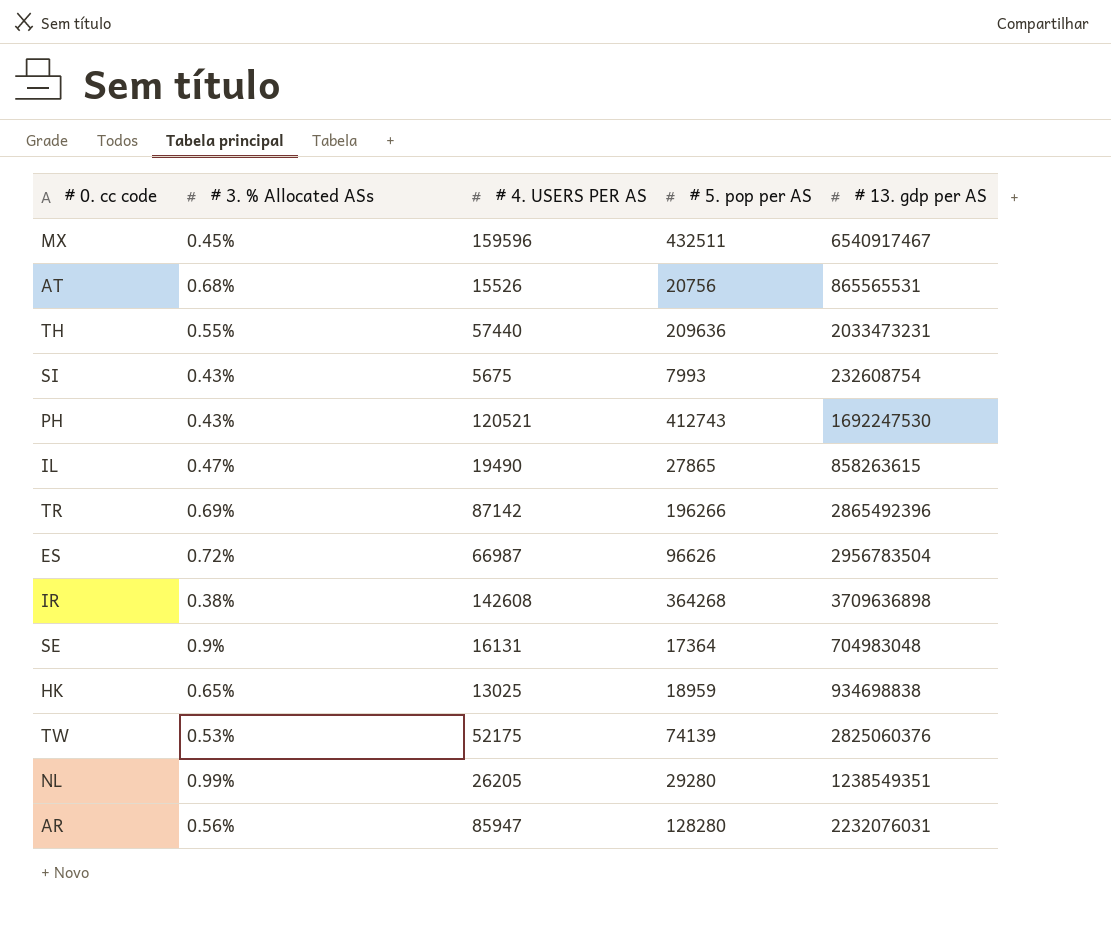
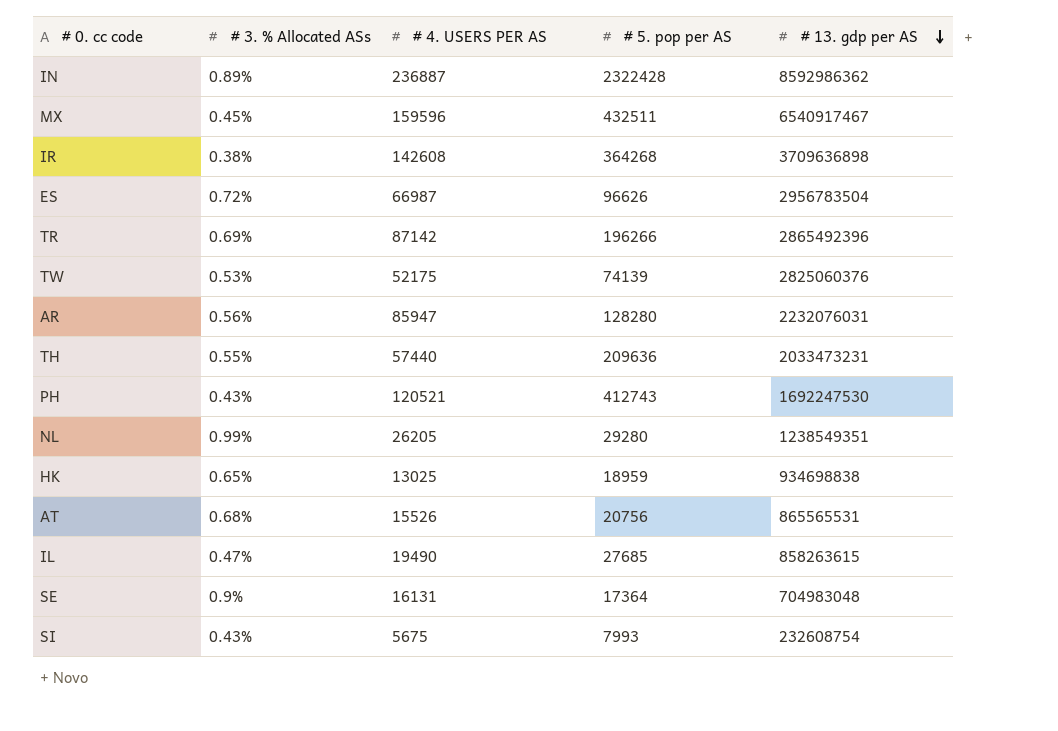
row order: none -> # 13. gdp per AS descending
row IN: none -> 0.89% | 236887 | 2322428 | 8592986362
IL | # 5. pop per AS: 27865 -> 27685

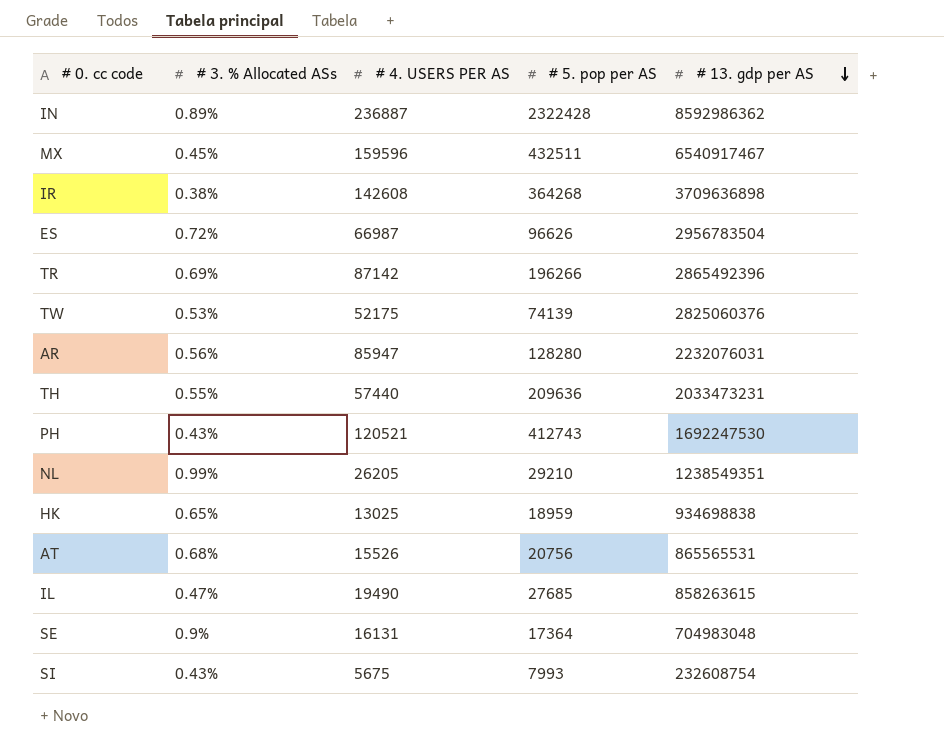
NL | # 5. pop per AS: 29280 -> 29210

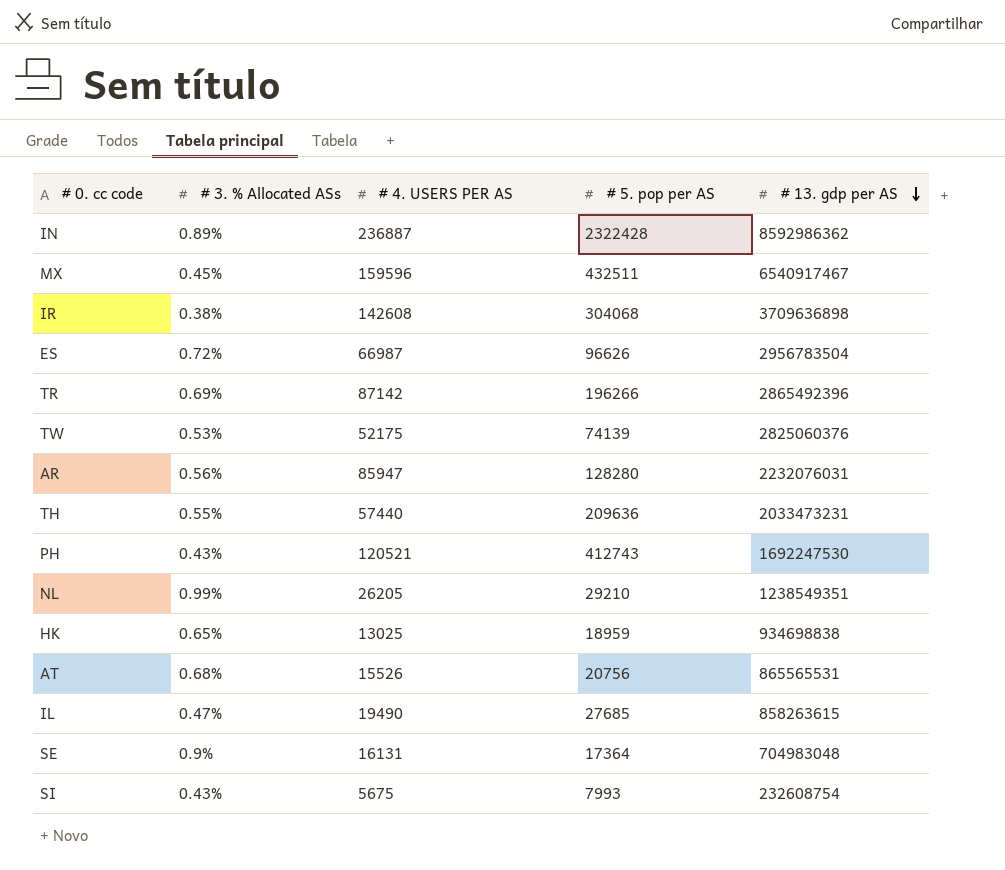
IR | # 5. pop per AS: 364268 -> 304068

